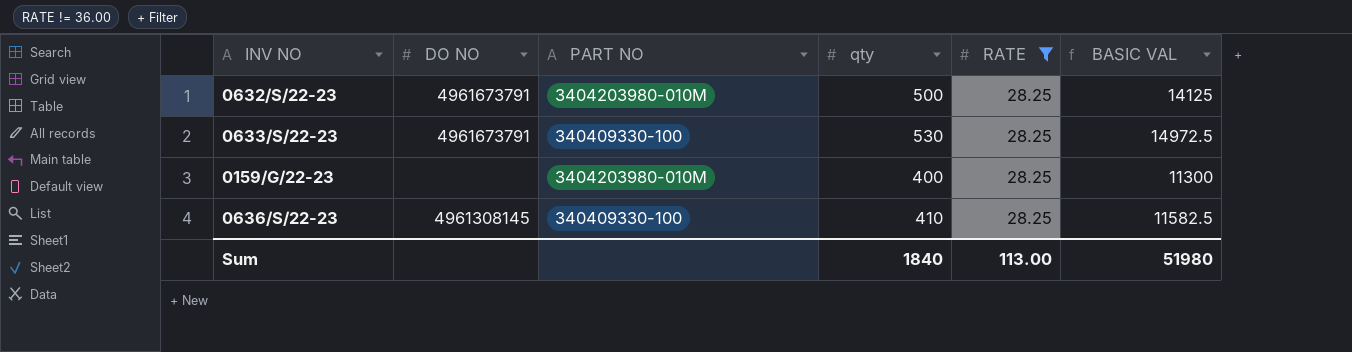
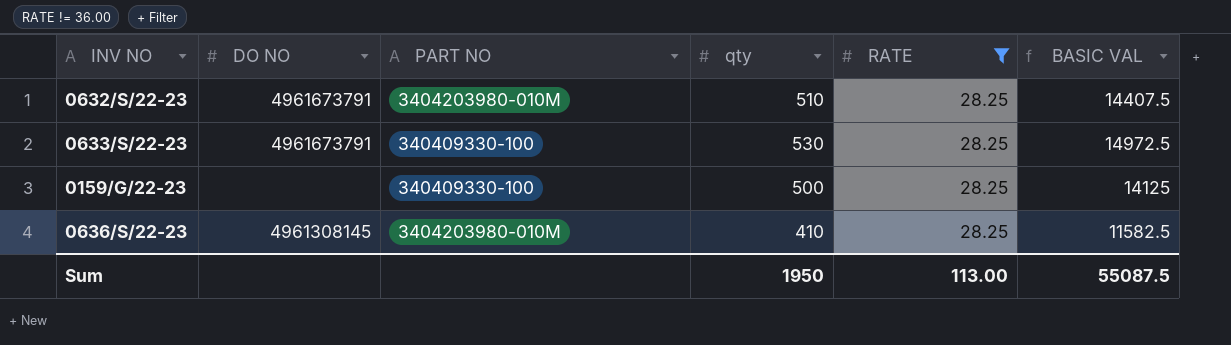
0632/S/22-23 | qty: 500 -> 510
0632/S/22-23 | BASIC VAL: 14125 -> 14407.5
0159/G/22-23 | PART NO: 3404203980-010M -> 340409330-100
0159/G/22-23 | qty: 400 -> 500
0159/G/22-23 | BASIC VAL: 11300 -> 14125
0636/S/22-23 | PART NO: 340409330-100 -> 3404203980-010M
Sum | qty: 1840 -> 1950
Sum | BASIC VAL: 51980 -> 55087.5

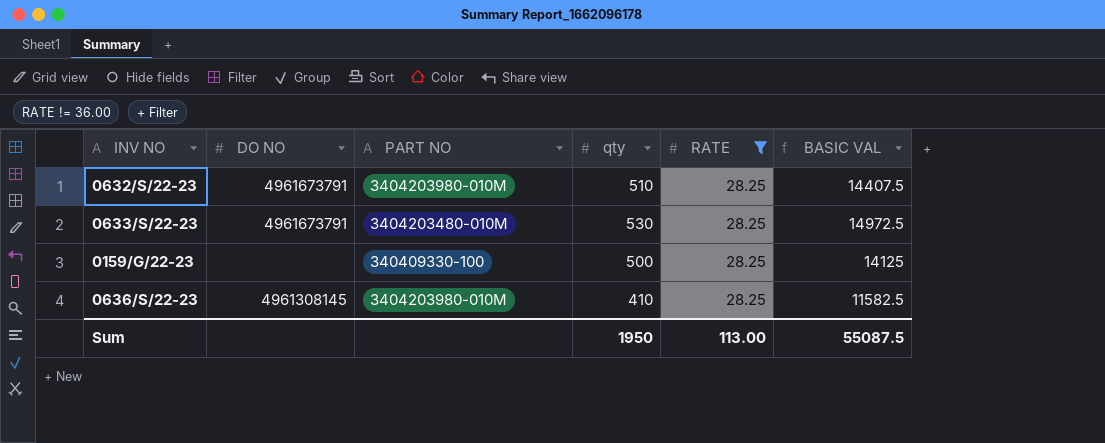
0633/S/22-23 | PART NO: 340409330-100 -> 3404203480-010M

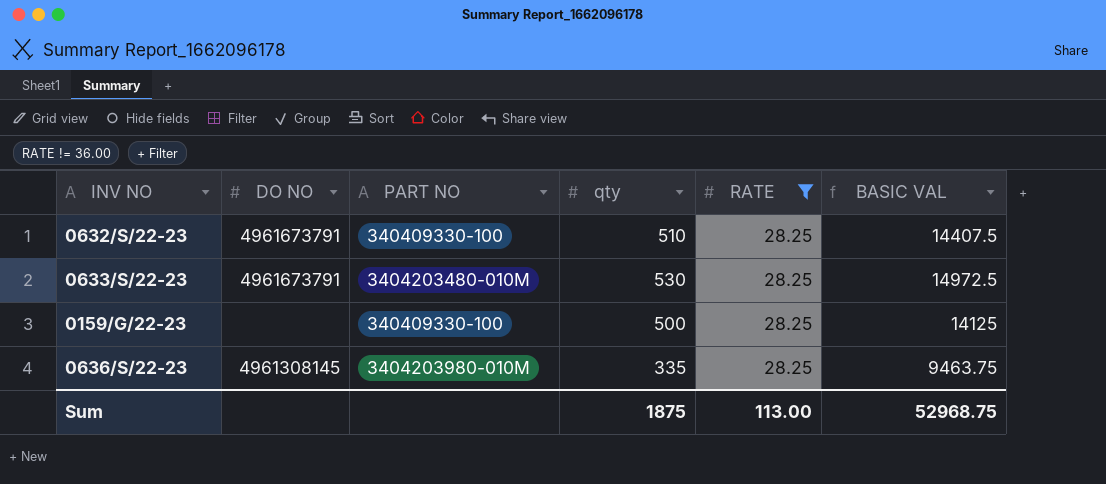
0632/S/22-23 | PART NO: 3404203980-010M -> 340409330-100
0636/S/22-23 | qty: 410 -> 335
0636/S/22-23 | BASIC VAL: 11582.5 -> 9463.75
Sum | qty: 1950 -> 1875
Sum | BASIC VAL: 55087.5 -> 52968.75

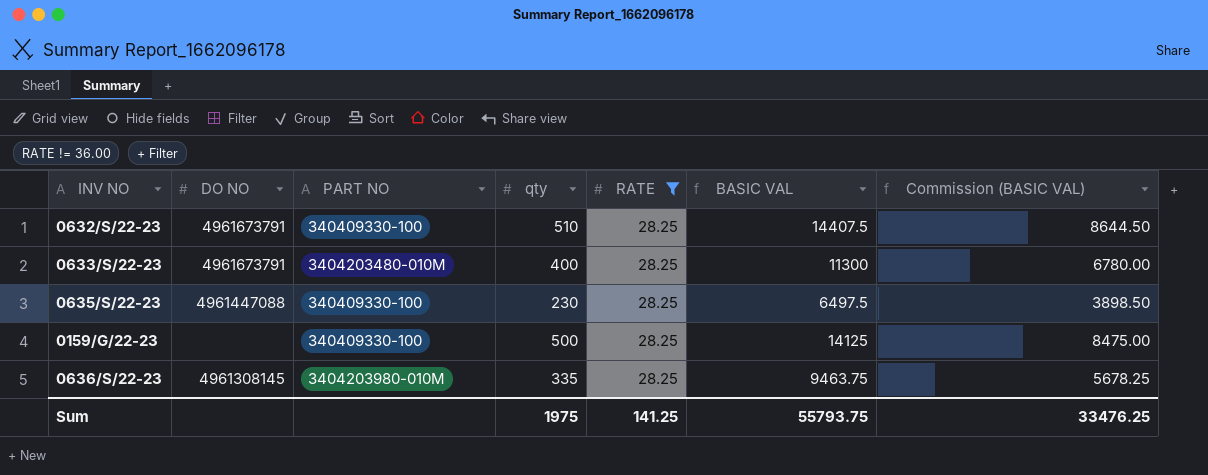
column Commission (BASIC VAL) | formula: none -> [BASIC VAL] * 0.6
0633/S/22-23 | qty: 530 -> 400
0633/S/22-23 | BASIC VAL: 14972.5 -> 11300
row 0635/S/22-23: none -> 4961447088 | 340409330-100 | 230 | 28.25 | 6497.5 | 3898.50
Sum | qty: 1875 -> 1975
Sum | RATE: 113.00 -> 141.25
Sum | BASIC VAL: 52968.75 -> 55793.75

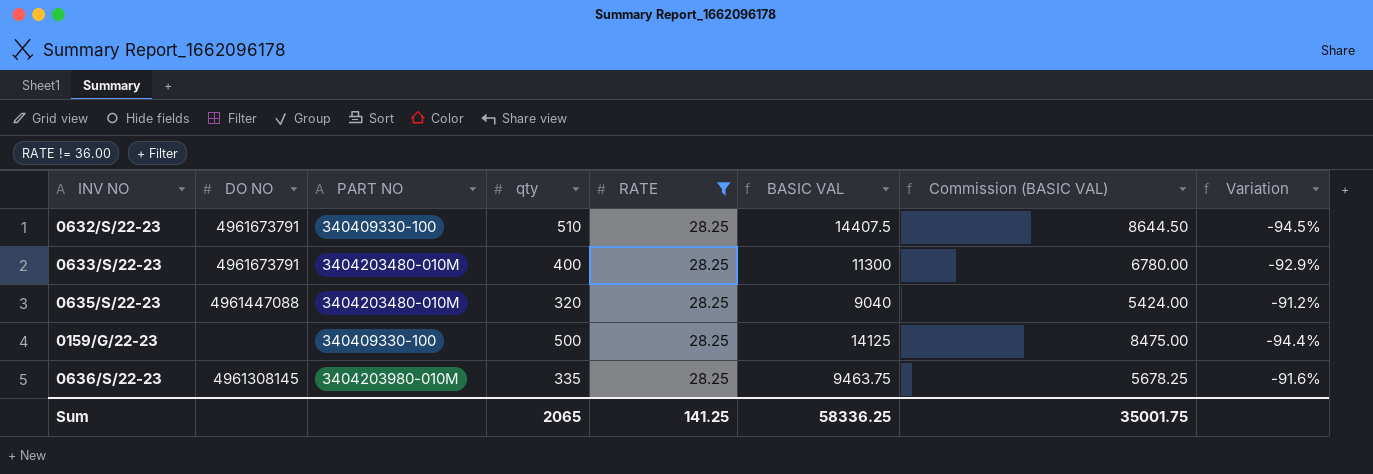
column Variation | formula: none -> ([RATE] - [qty]) / [qty]
0635/S/22-23 | PART NO: 340409330-100 -> 3404203480-010M
0635/S/22-23 | qty: 230 -> 320
0635/S/22-23 | BASIC VAL: 6497.5 -> 9040
0635/S/22-23 | Commission (BASIC VAL): 3898.50 -> 5424.00
Sum | qty: 1975 -> 2065
Sum | BASIC VAL: 55793.75 -> 58336.25
Sum | Commission (BASIC VAL): 33476.25 -> 35001.75

